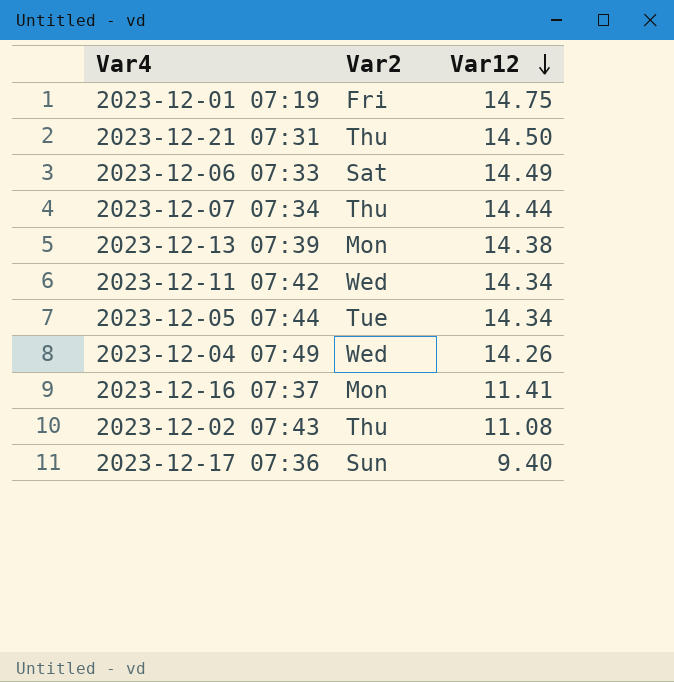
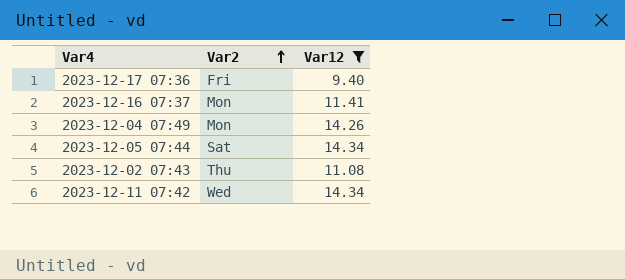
filter: none -> Var12 <= 14.34
row order: Var12 descending -> Var2 ascending
2023-12-17 07:36 | Var2: Sun -> Fri
2023-12-04 07:49 | Var2: Wed -> Mon
2023-12-05 07:44 | Var2: Tue -> Sat

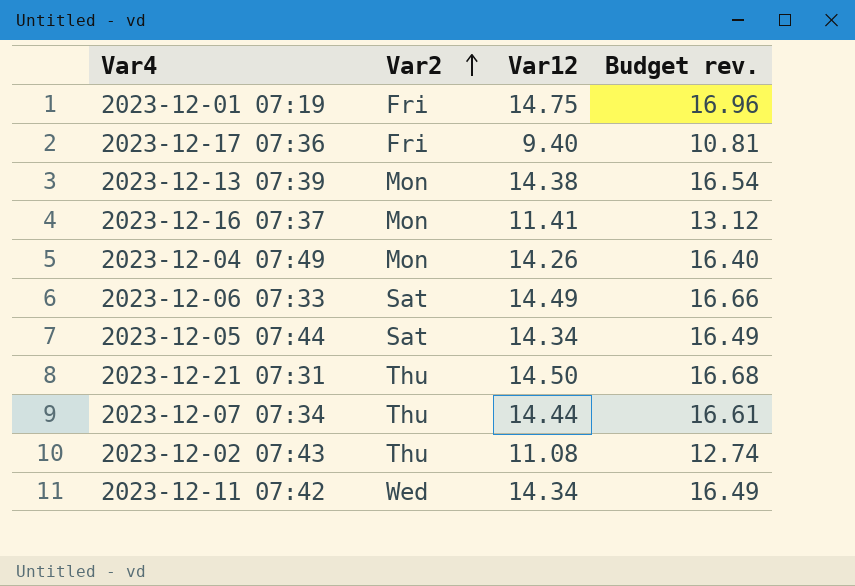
filter: Var12 <= 14.34 -> none
column Budget rev. | formula: none -> [Var12] * 1.15

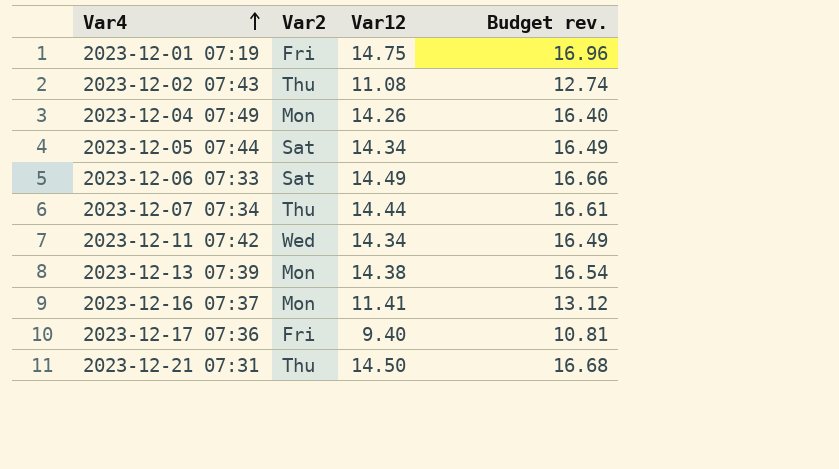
row order: Var2 ascending -> Var4 ascending

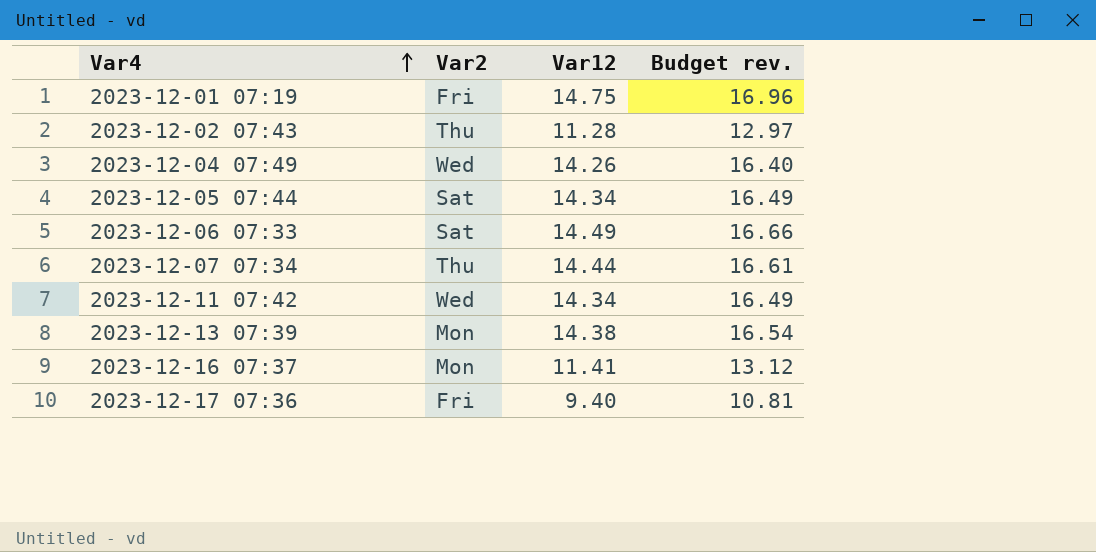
row 2023-12-21 07:31: Thu | 14.50 | 16.68 -> none
2023-12-02 07:43 | Var12: 11.08 -> 11.28
2023-12-02 07:43 | Budget rev.: 12.74 -> 12.97
2023-12-04 07:49 | Var2: Mon -> Wed

